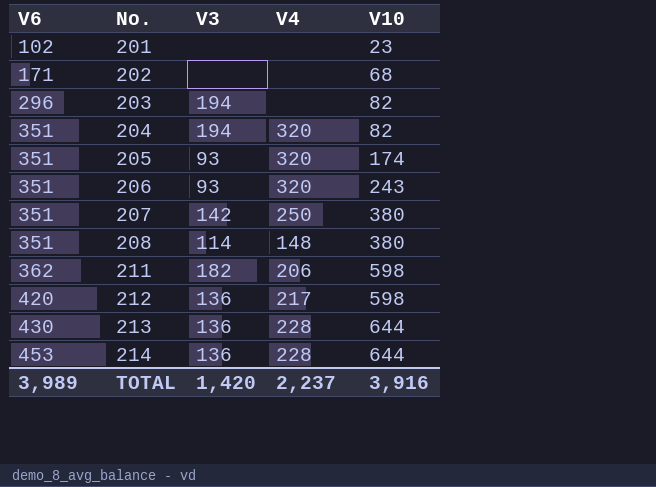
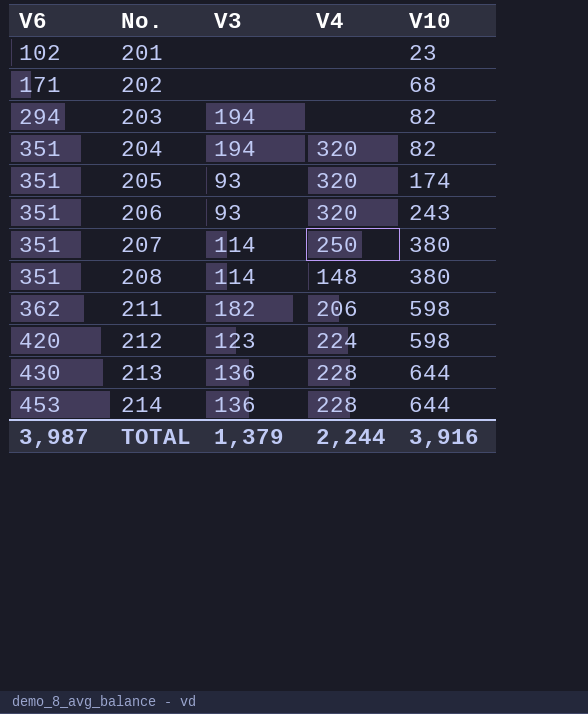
203 | V6: 296 -> 294
207 | V3: 142 -> 114
212 | V3: 136 -> 123
212 | V4: 217 -> 224
TOTAL | V6: 3,989 -> 3,987
TOTAL | V3: 1,420 -> 1,379
TOTAL | V4: 2,237 -> 2,244

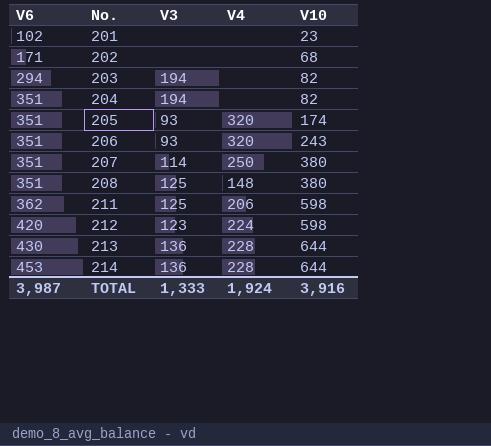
204 | V4: 320 -> none
208 | V3: 114 -> 125
211 | V3: 182 -> 125
TOTAL | V3: 1,379 -> 1,333
TOTAL | V4: 2,244 -> 1,924

